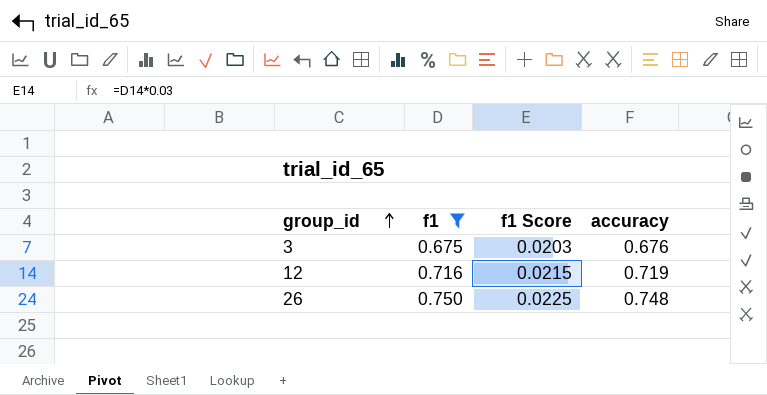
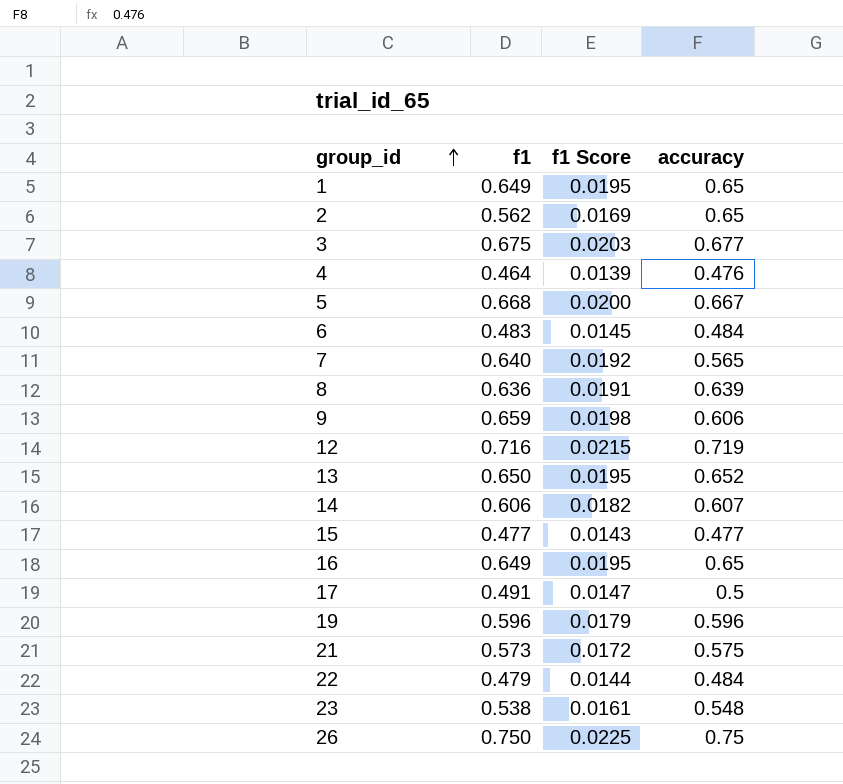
filter: f1 >= 0.675 -> none
3 | accuracy: 0.676 -> 0.677
26 | accuracy: 0.748 -> 0.75

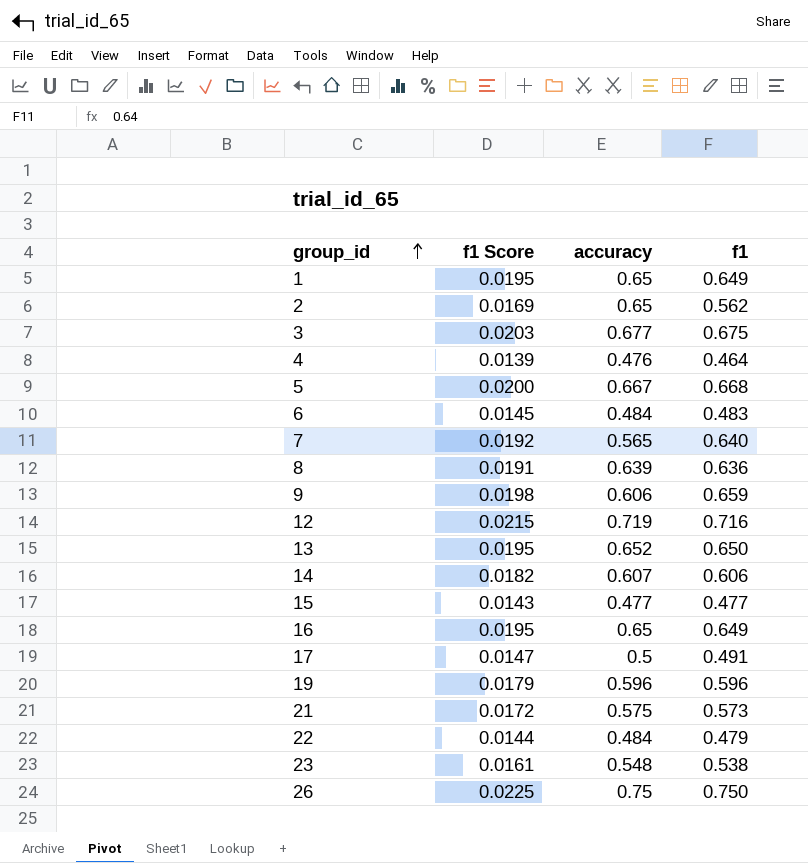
column f1 | position: 2 -> 4

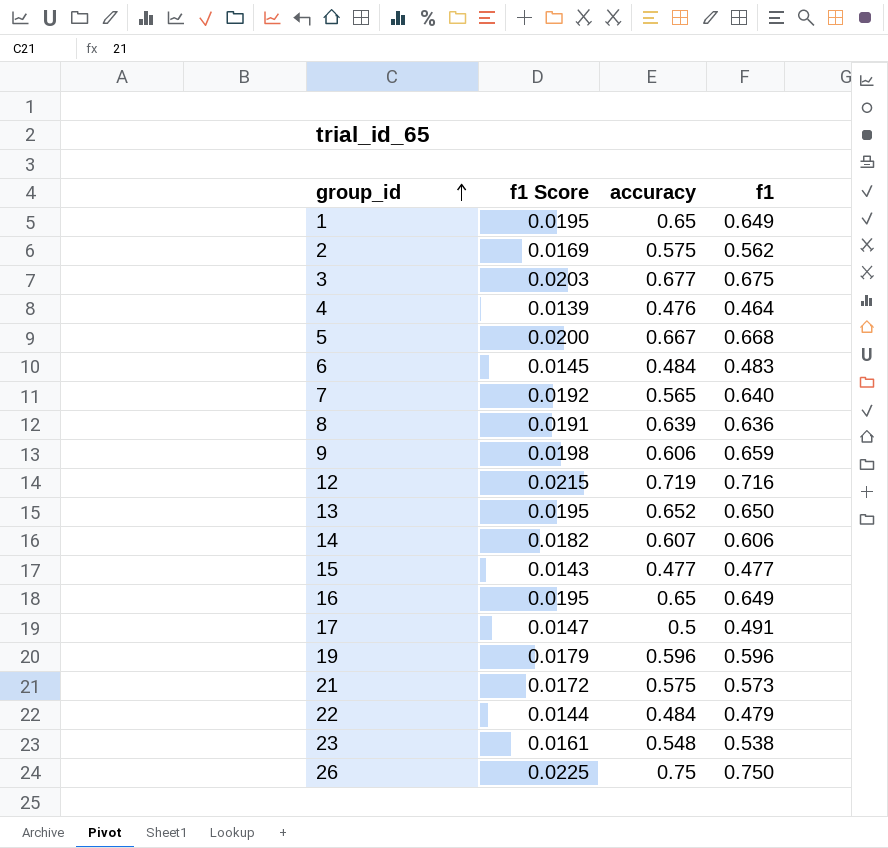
2 | accuracy: 0.65 -> 0.575

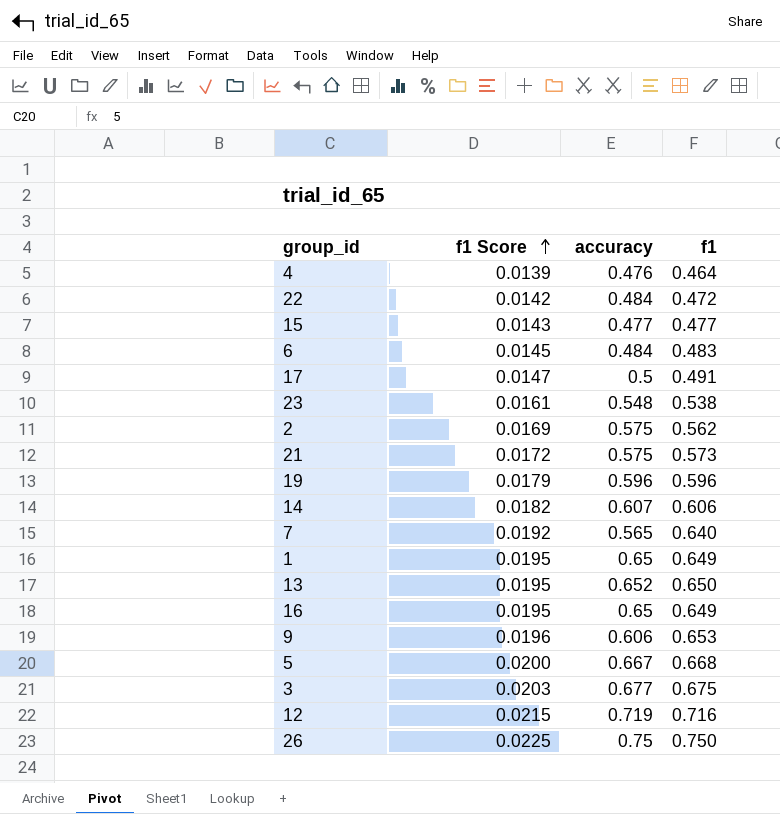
row order: group_id ascending -> f1 Score ascending
row 8: 0.0191 | 0.639 | 0.636 -> none
22 | f1 Score: 0.0144 -> 0.0142
22 | f1: 0.479 -> 0.472
9 | f1 Score: 0.0198 -> 0.0196
9 | f1: 0.659 -> 0.653

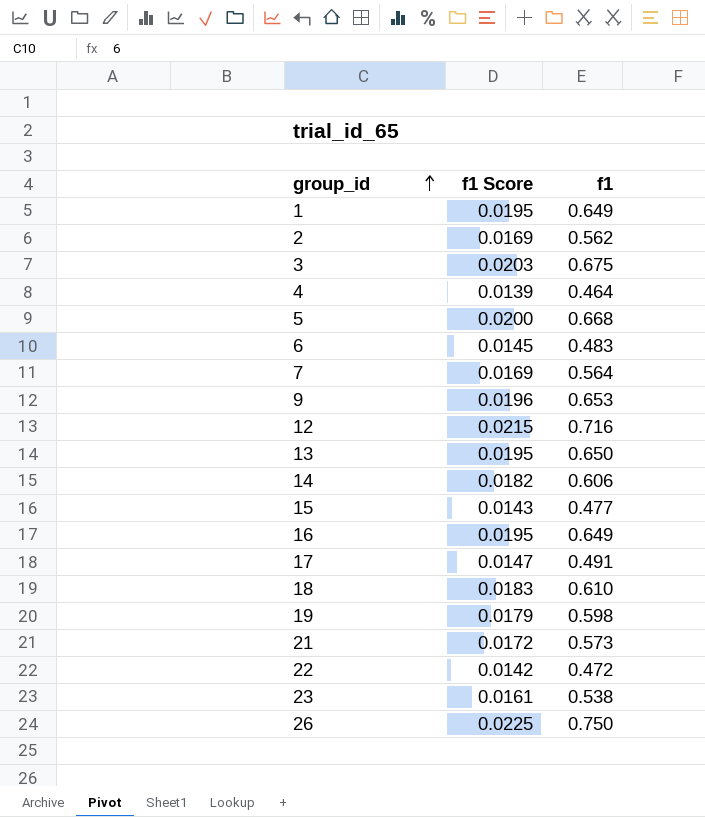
row order: f1 Score ascending -> group_id ascending
column accuracy | position: 3 -> none
7 | f1 Score: 0.0192 -> 0.0169
7 | f1: 0.640 -> 0.564
row 18: none -> 0.0183 | 0.610
19 | f1: 0.596 -> 0.598

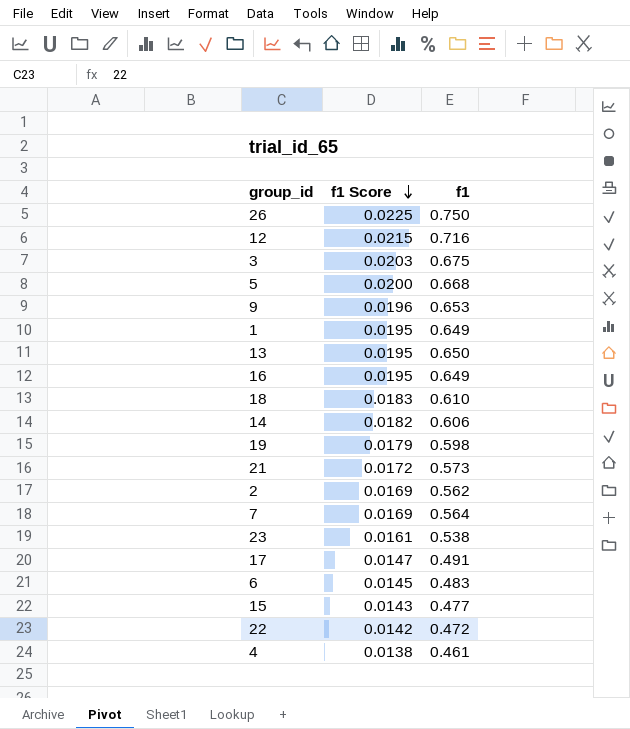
row order: group_id ascending -> f1 Score descending
4 | f1 Score: 0.0139 -> 0.0138
4 | f1: 0.464 -> 0.461

